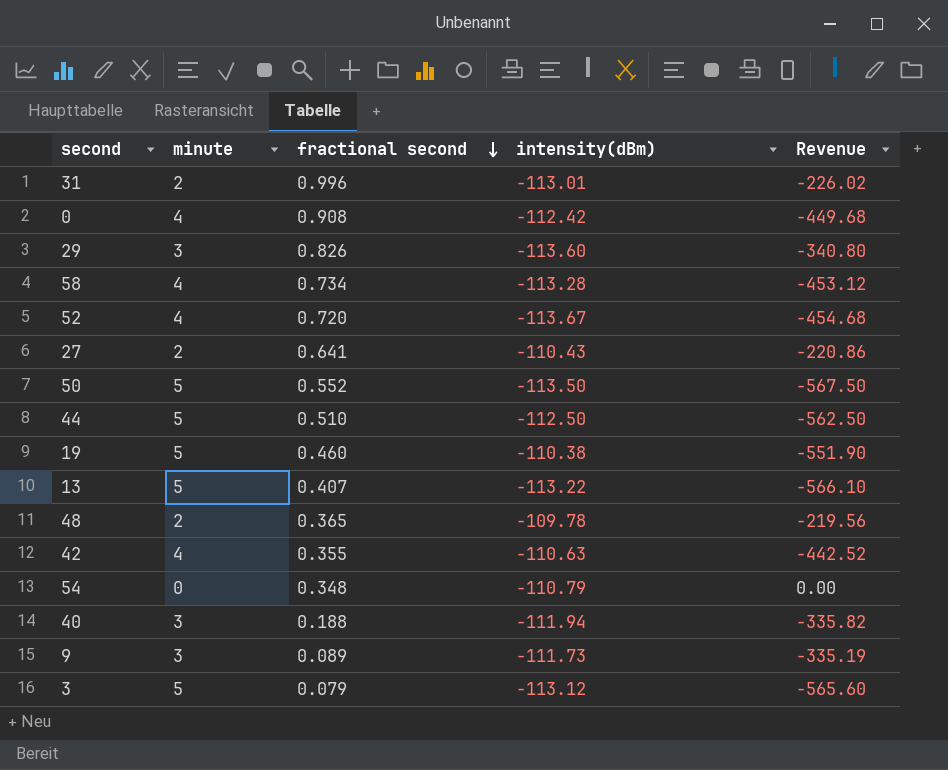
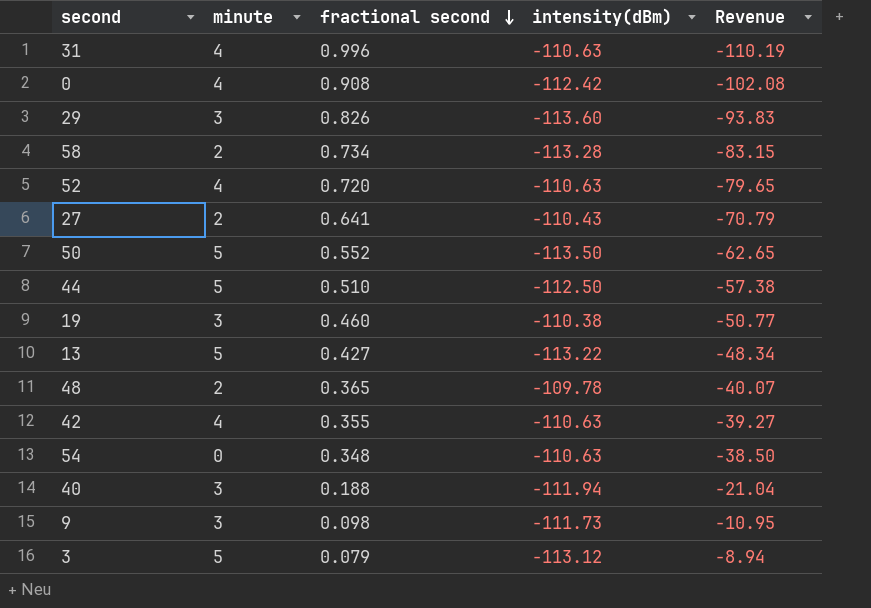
column Revenue | formula: [minute] * [intensity(dBm)] -> [fractional second] * [intensity(dBm)]
31 | minute: 2 -> 4
31 | intensity(dBm): -113.01 -> -110.63
58 | minute: 4 -> 2
52 | intensity(dBm): -113.67 -> -110.63
19 | minute: 5 -> 3
13 | fractional second: 0.407 -> 0.427
54 | intensity(dBm): -110.79 -> -110.63
9 | fractional second: 0.089 -> 0.098

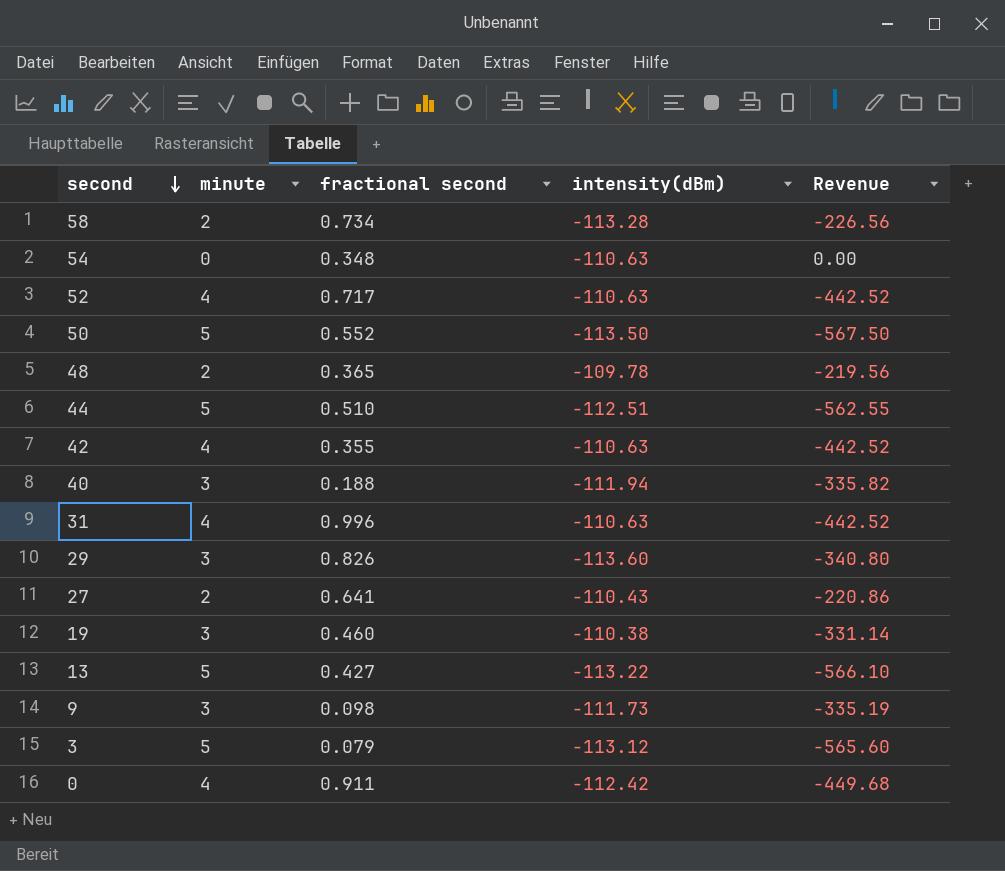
row order: fractional second descending -> second descending
column Revenue | formula: [fractional second] * [intensity(dBm)] -> [minute] * [intensity(dBm)]
52 | fractional second: 0.720 -> 0.717
44 | intensity(dBm): -112.50 -> -112.51
0 | fractional second: 0.908 -> 0.911

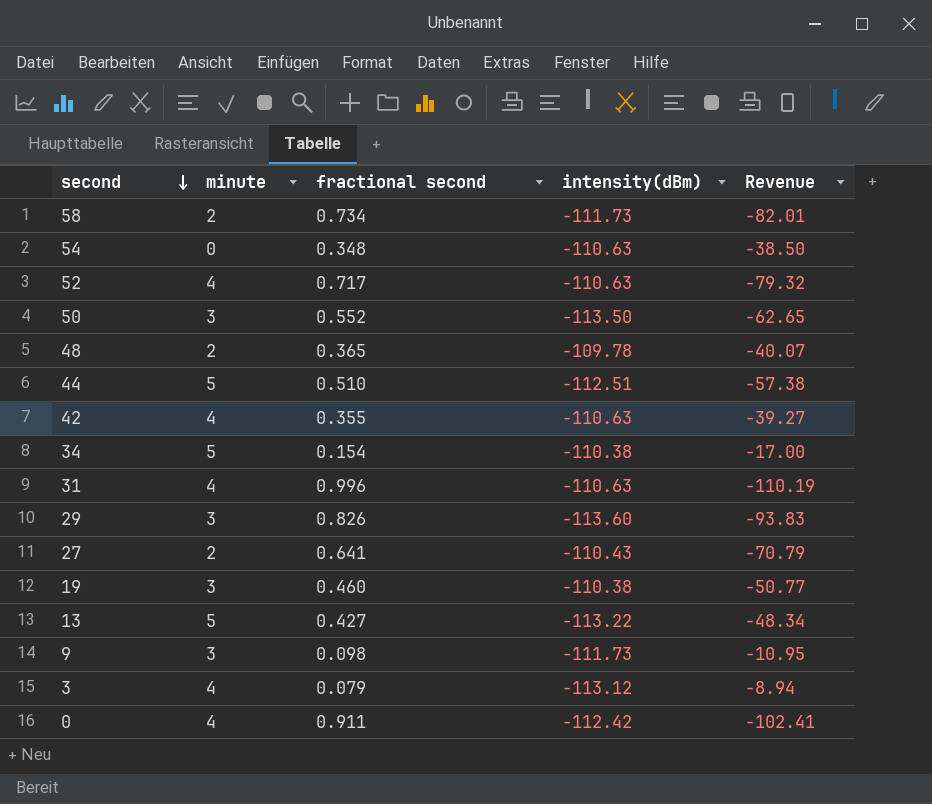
column Revenue | formula: [minute] * [intensity(dBm)] -> [fractional second] * [intensity(dBm)]
row 40: 3 | 0.188 | -111.94 | -335.82 -> none
58 | intensity(dBm): -113.28 -> -111.73
50 | minute: 5 -> 3
row 34: none -> 5 | 0.154 | -110.38 | -17.00
3 | minute: 5 -> 4

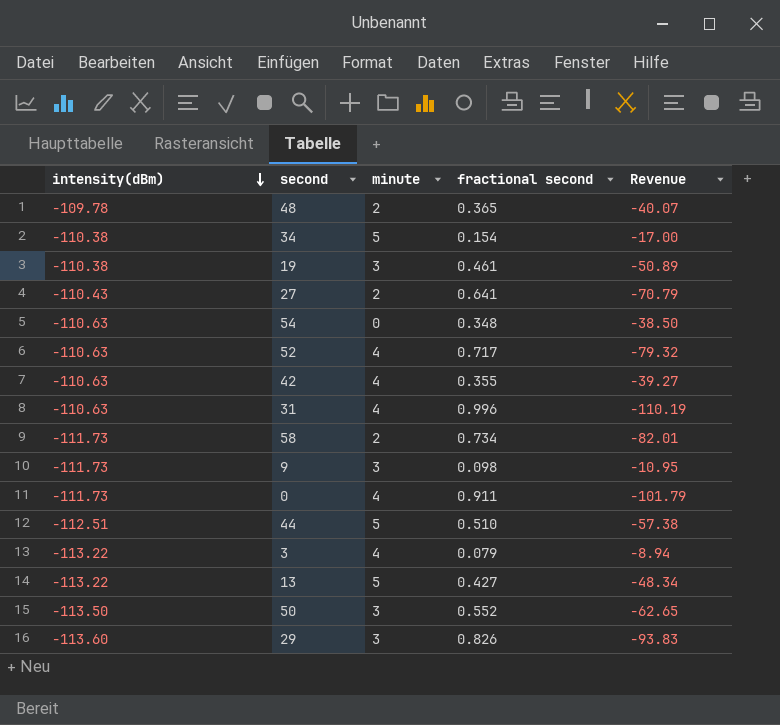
row order: second descending -> intensity(dBm) descending
column intensity(dBm) | position: 4 -> 1
19 | fractional second: 0.460 -> 0.461
19 | Revenue: -50.77 -> -50.89
0 | intensity(dBm): -112.42 -> -111.73
0 | Revenue: -102.41 -> -101.79
3 | intensity(dBm): -113.12 -> -113.22

